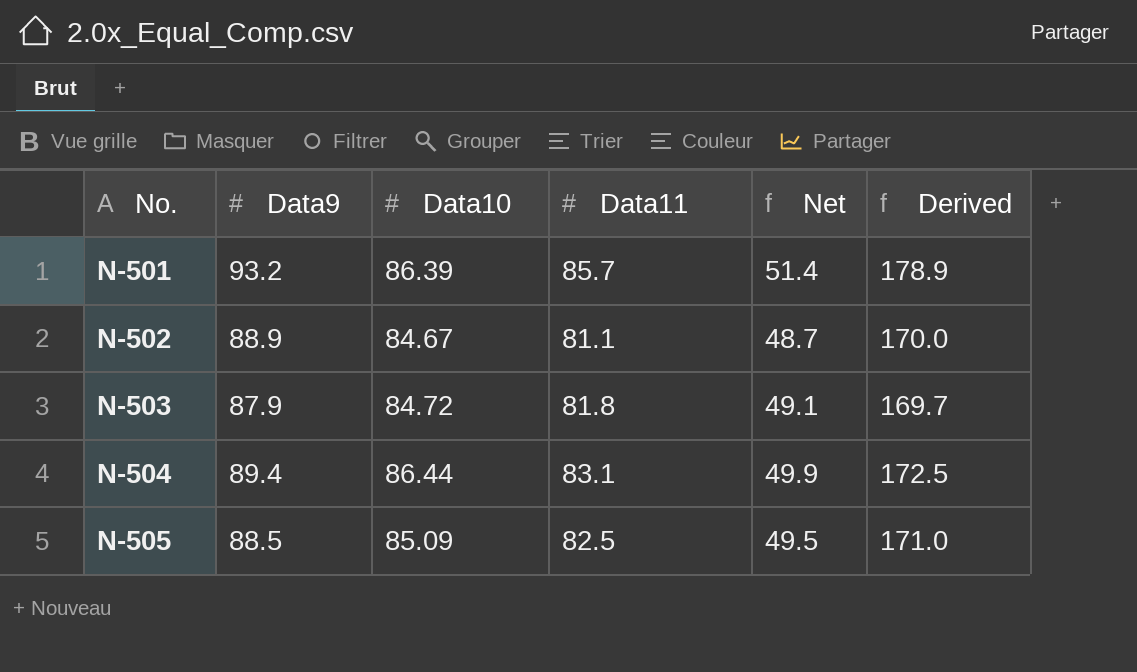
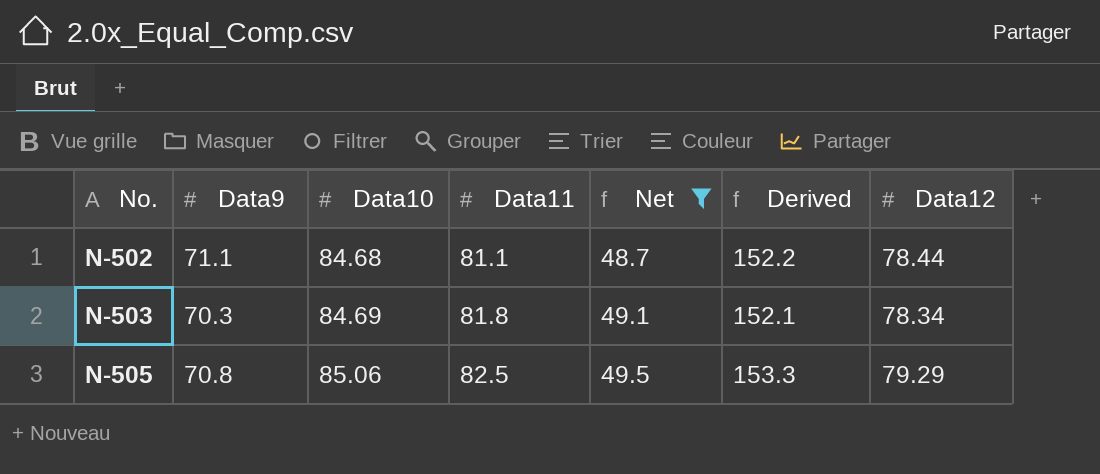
filter: none -> Net <= 49.5
column Data12 | position: none -> 7
N-502 | Data9: 88.9 -> 71.1
N-502 | Data10: 84.67 -> 84.68
N-502 | Derived: 170.0 -> 152.2
N-503 | Data9: 87.9 -> 70.3
N-503 | Data10: 84.72 -> 84.69
N-503 | Derived: 169.7 -> 152.1
N-505 | Data9: 88.5 -> 70.8
N-505 | Data10: 85.09 -> 85.06
N-505 | Derived: 171.0 -> 153.3

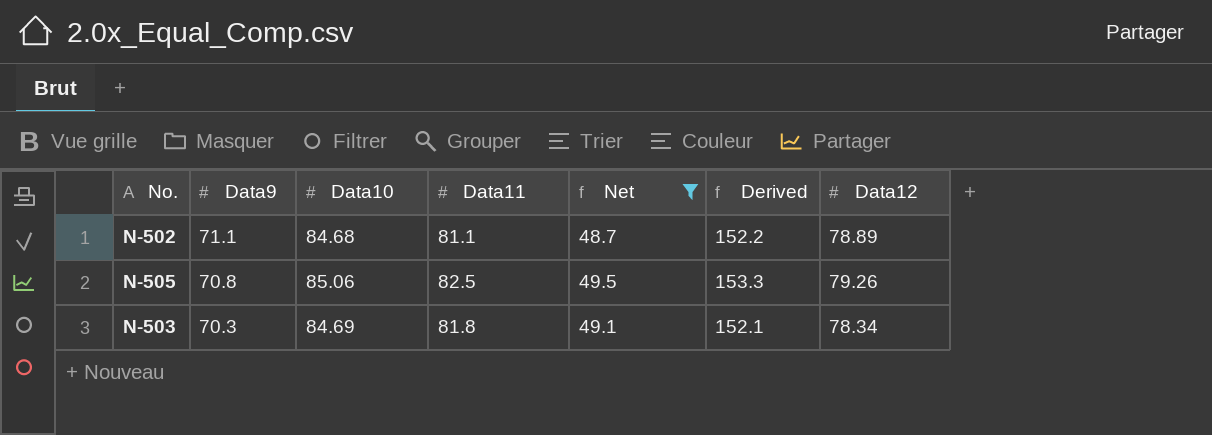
row order: No. ascending -> Data9 descending
N-502 | Data12: 78.44 -> 78.89
N-505 | Data12: 79.29 -> 79.26

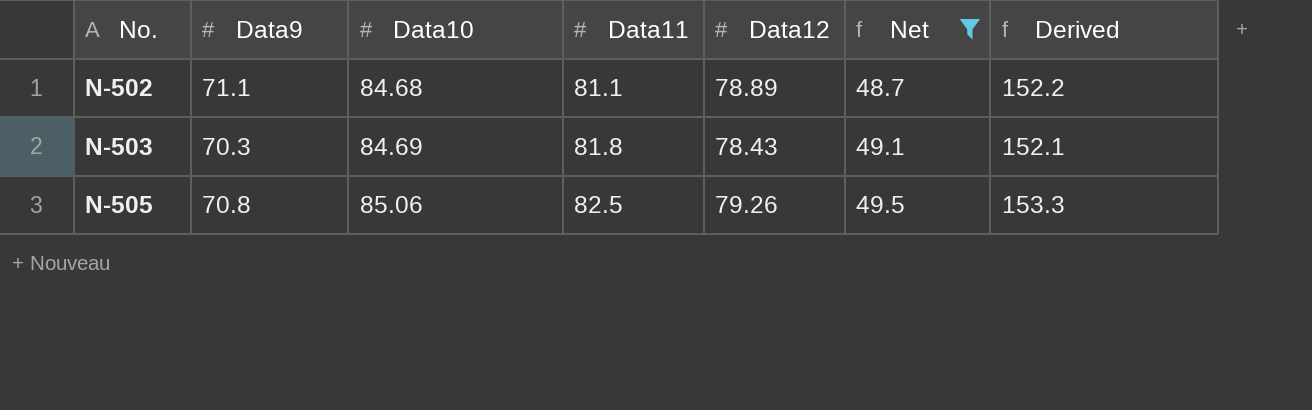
row order: Data9 descending -> No. ascending
column Data12 | position: 7 -> 5
N-503 | Data12: 78.34 -> 78.43

